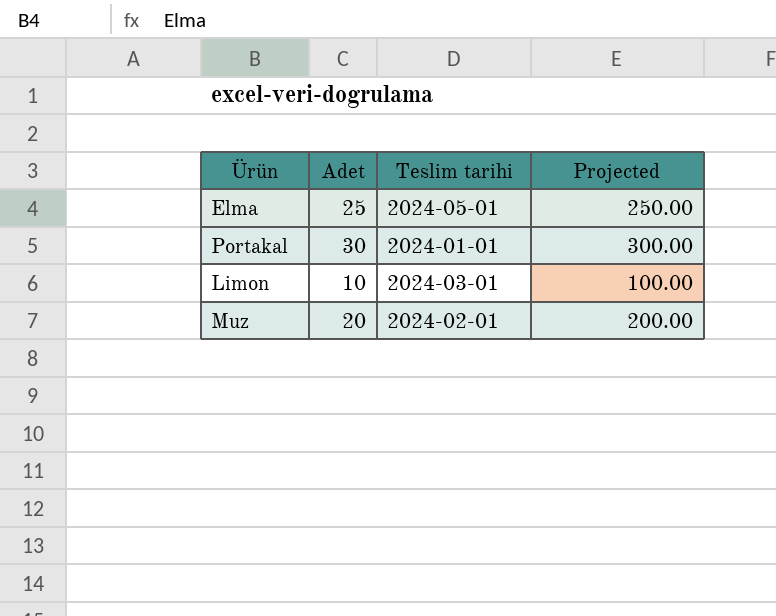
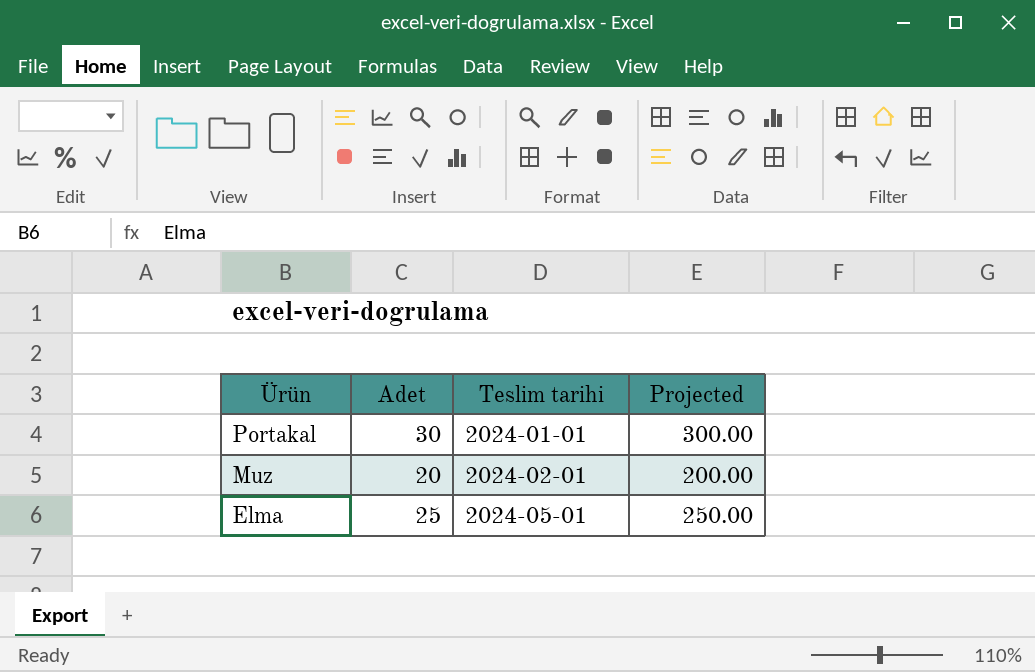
row order: none -> Ürün descending
row Limon: 10 | 2024-03-01 | 100.00 -> none

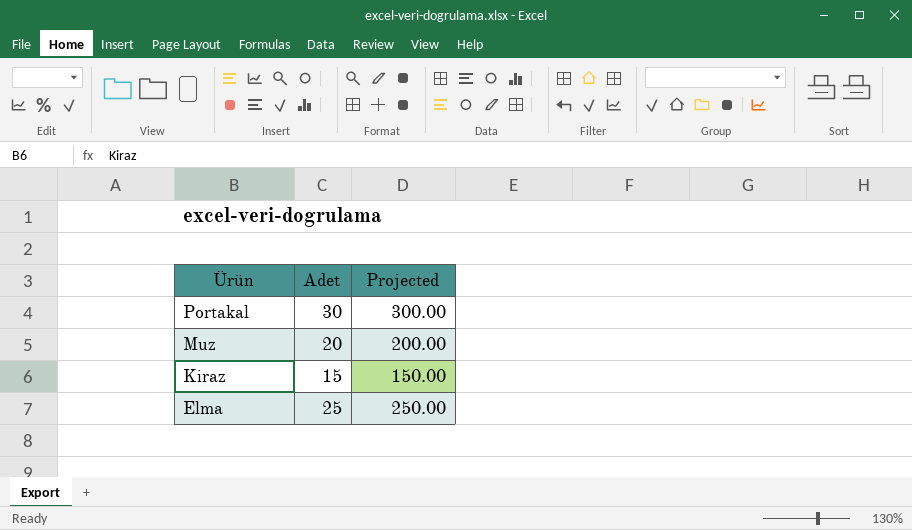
column Teslim tarihi | position: 3 -> none
row Kiraz: none -> 15 | 150.00

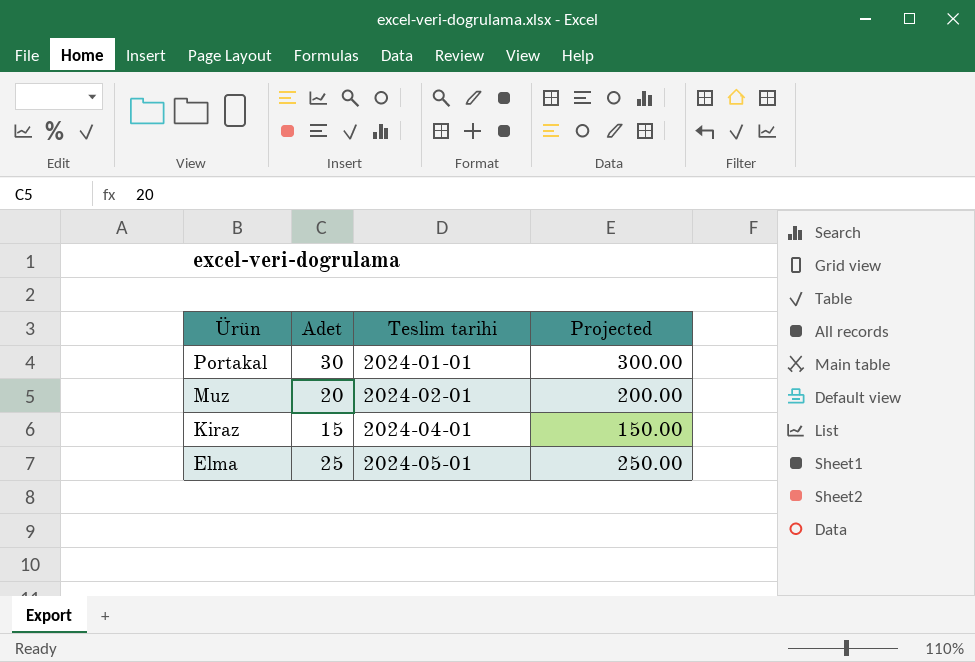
column Teslim tarihi | position: none -> 3

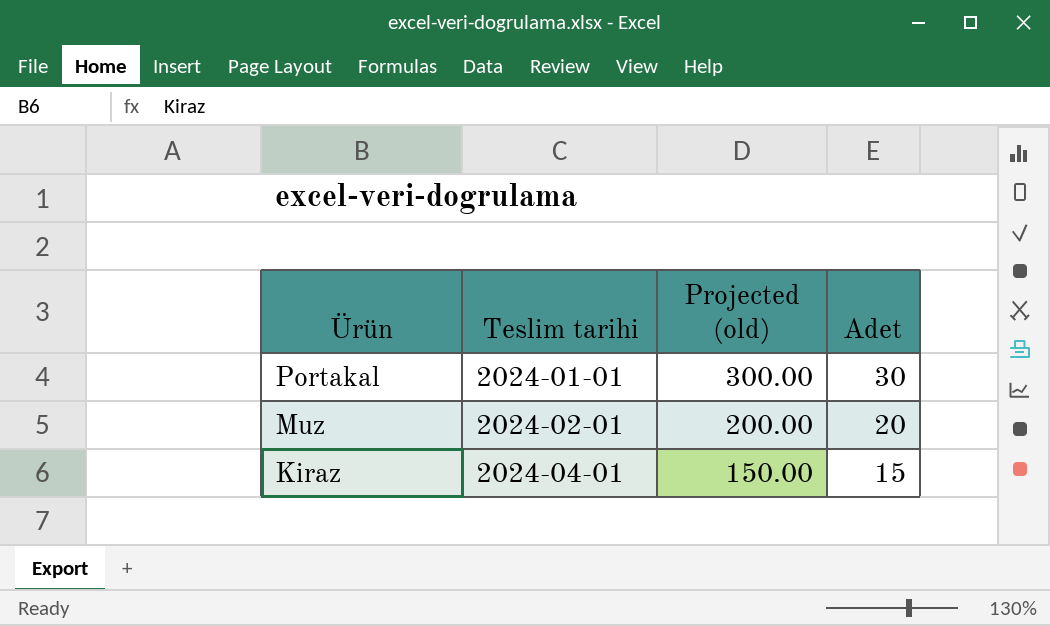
column name: Projected -> Projected (old)
column Adet | position: 2 -> 4
row Elma: 25 | 2024-05-01 | 250.00 -> none

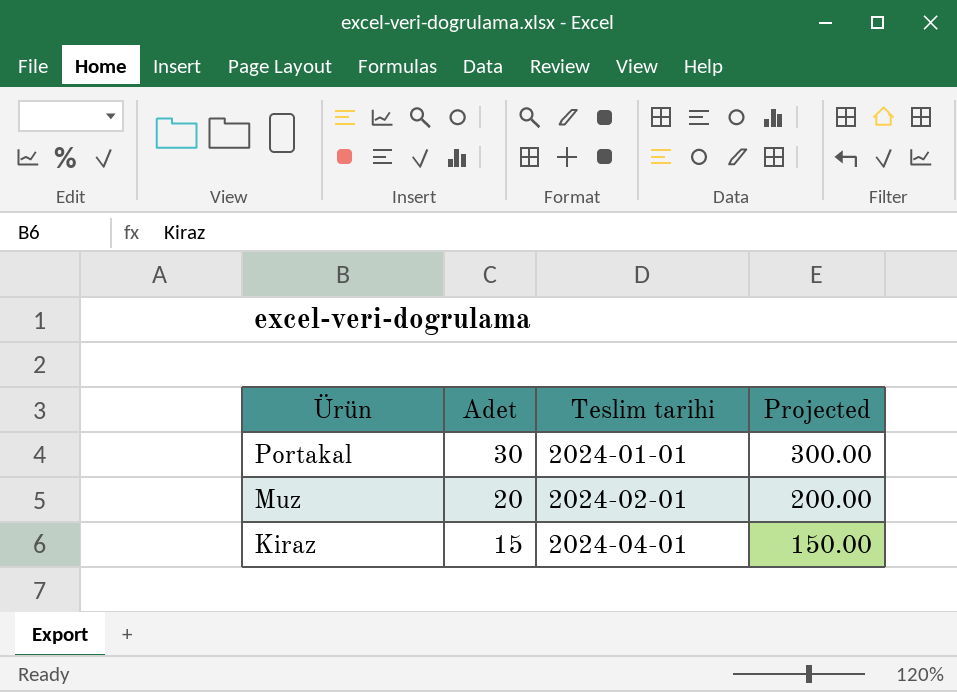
column Adet | position: 4 -> 2
column name: Projected (old) -> Projected

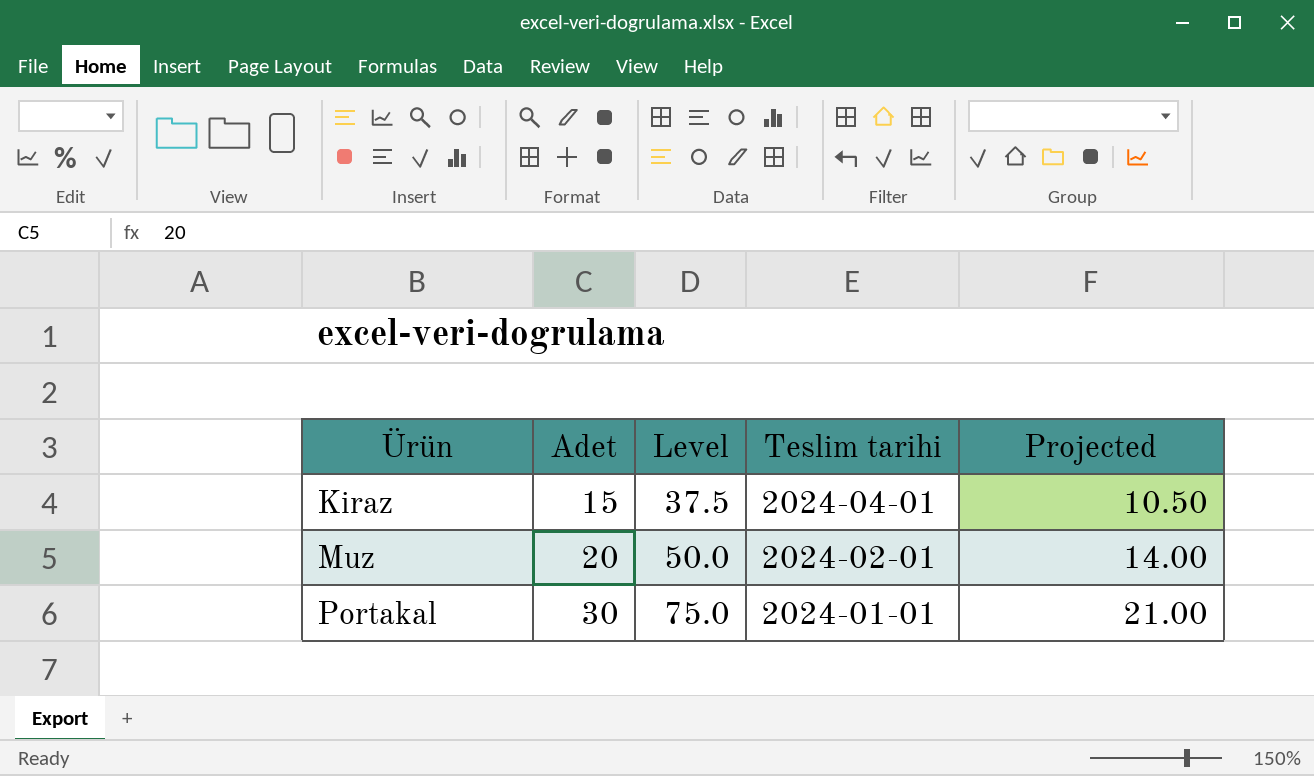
row order: Ürün descending -> Ürün ascending
column Level | formula: none -> [Adet] * 2.5
column Projected | formula: [Adet] * 10 -> [Adet] * 0.7

